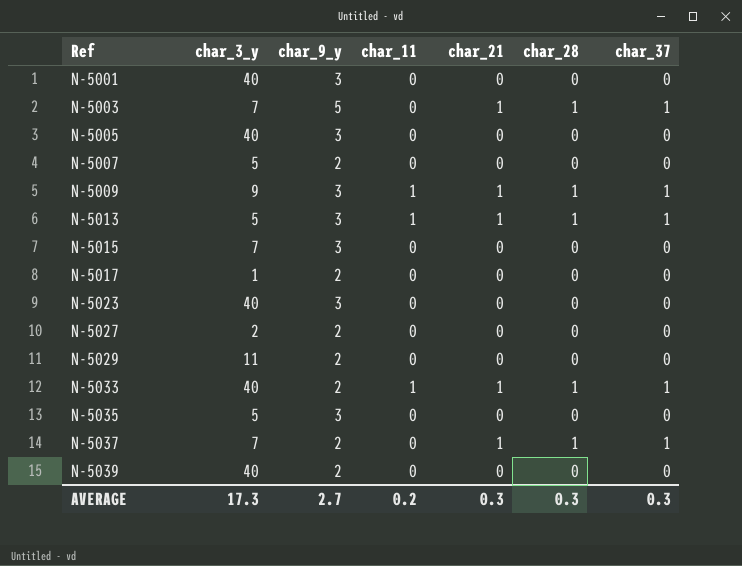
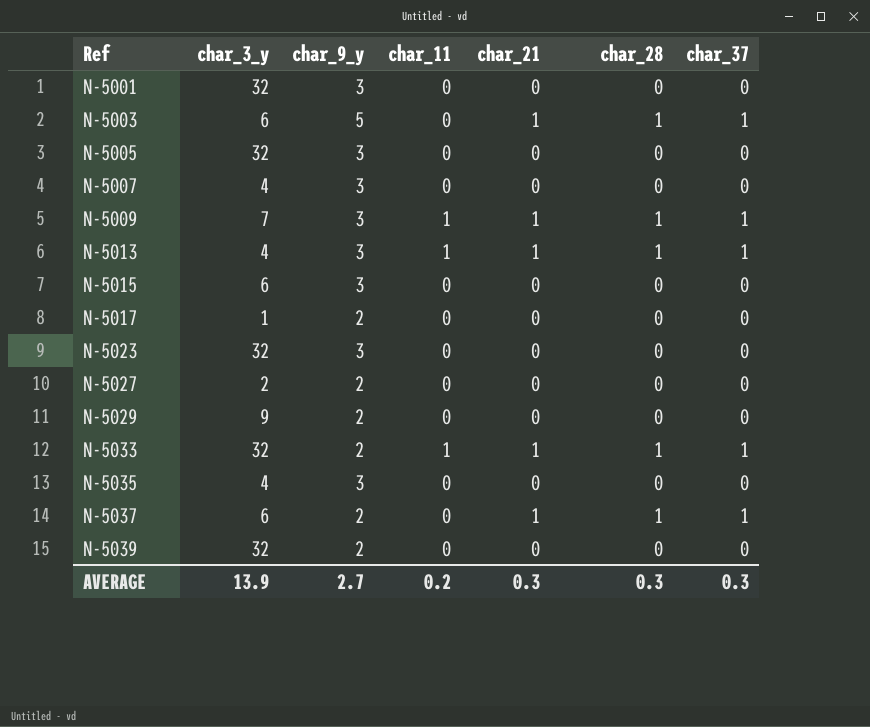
N-5001 | char_3_y: 40 -> 32
N-5003 | char_3_y: 7 -> 6
N-5005 | char_3_y: 40 -> 32
N-5007 | char_3_y: 5 -> 4
N-5007 | char_9_y: 2 -> 3
N-5009 | char_3_y: 9 -> 7
N-5013 | char_3_y: 5 -> 4
N-5015 | char_3_y: 7 -> 6
N-5023 | char_3_y: 40 -> 32
N-5029 | char_3_y: 11 -> 9
N-5033 | char_3_y: 40 -> 32
N-5035 | char_3_y: 5 -> 4
N-5037 | char_3_y: 7 -> 6
N-5039 | char_3_y: 40 -> 32
AVERAGE | char_3_y: 17.3 -> 13.9

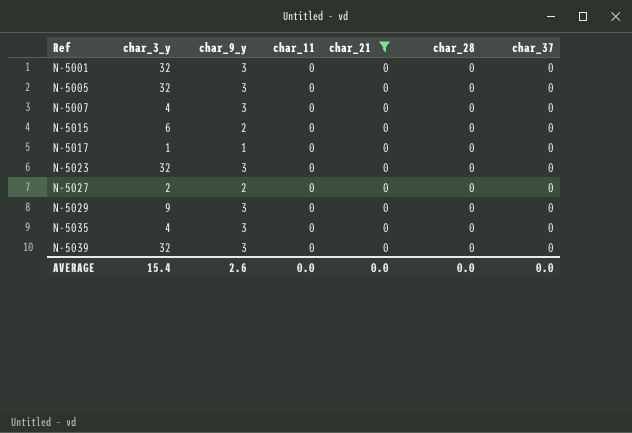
filter: none -> char_21 = 0
N-5015 | char_9_y: 3 -> 2
N-5017 | char_9_y: 2 -> 1
N-5029 | char_9_y: 2 -> 3
N-5039 | char_9_y: 2 -> 3
AVERAGE | char_3_y: 13.9 -> 15.4
AVERAGE | char_9_y: 2.7 -> 2.6
AVERAGE | char_11: 0.2 -> 0.0
AVERAGE | char_21: 0.3 -> 0.0
AVERAGE | char_28: 0.3 -> 0.0
AVERAGE | char_37: 0.3 -> 0.0

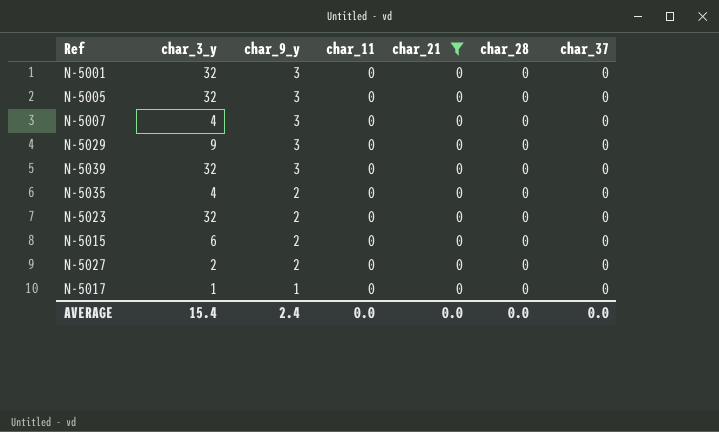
row order: Ref ascending -> char_9_y descending
N-5035 | char_9_y: 3 -> 2
N-5023 | char_9_y: 3 -> 2
AVERAGE | char_9_y: 2.6 -> 2.4

